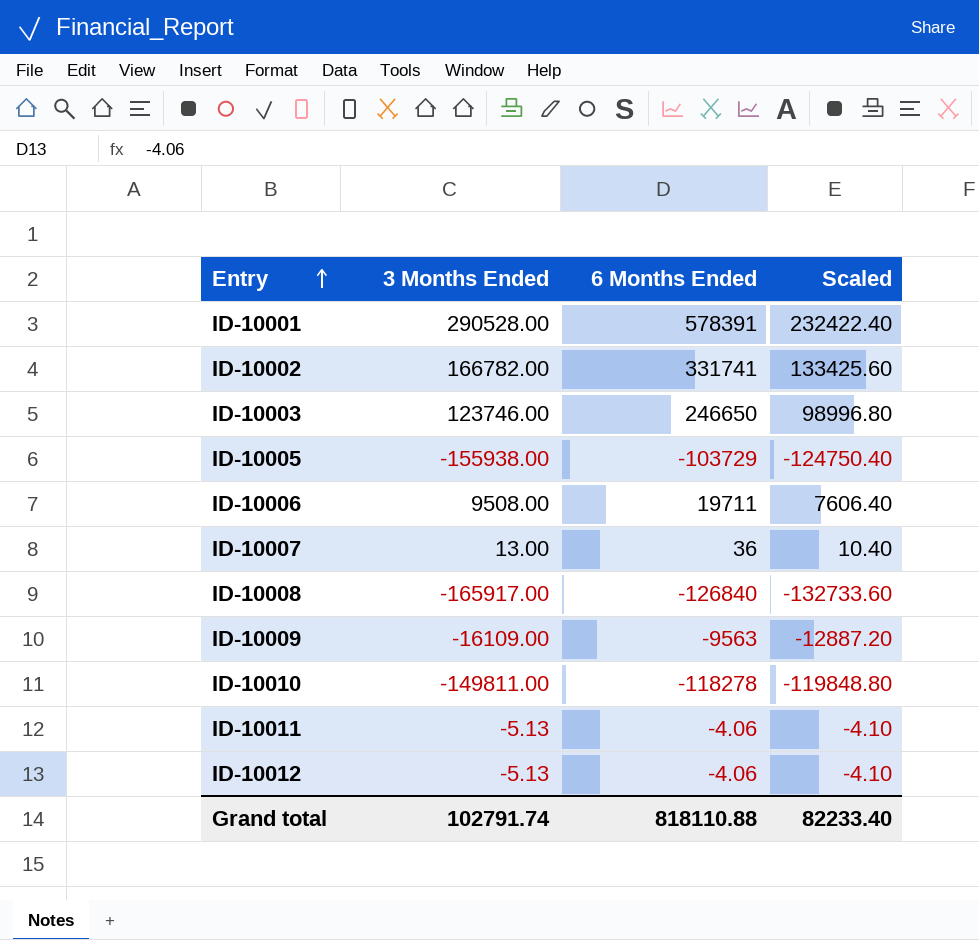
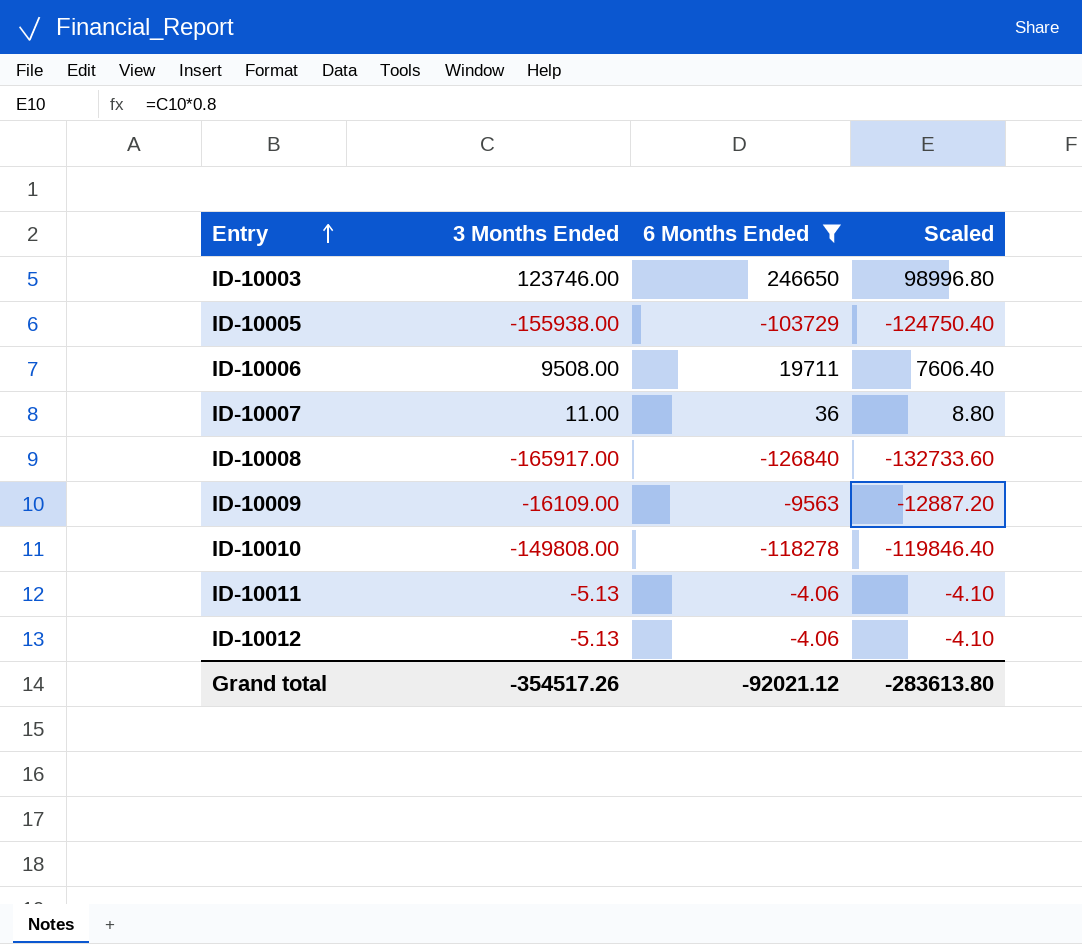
filter: none -> 6 Months Ended <= 246650
ID-10007 | 3 Months Ended: 13.00 -> 11.00
ID-10007 | Scaled: 10.40 -> 8.80
ID-10010 | 3 Months Ended: -149811.00 -> -149808.00
ID-10010 | Scaled: -119848.80 -> -119846.40
Grand total | 3 Months Ended: 102791.74 -> -354517.26
Grand total | 6 Months Ended: 818110.88 -> -92021.12
Grand total | Scaled: 82233.40 -> -283613.80

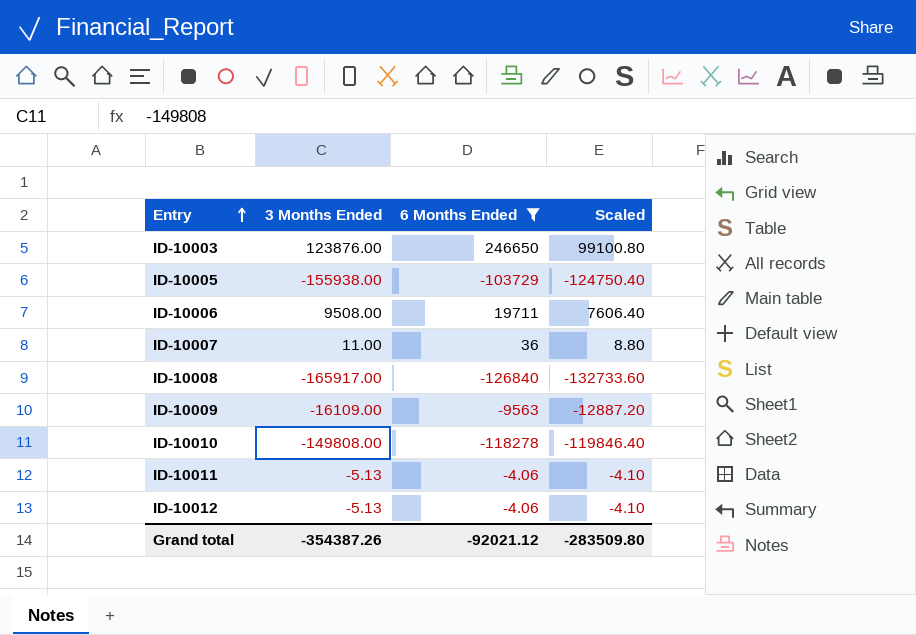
ID-10003 | 3 Months Ended: 123746.00 -> 123876.00
ID-10003 | Scaled: 98996.80 -> 99100.80
Grand total | 3 Months Ended: -354517.26 -> -354387.26
Grand total | Scaled: -283613.80 -> -283509.80

